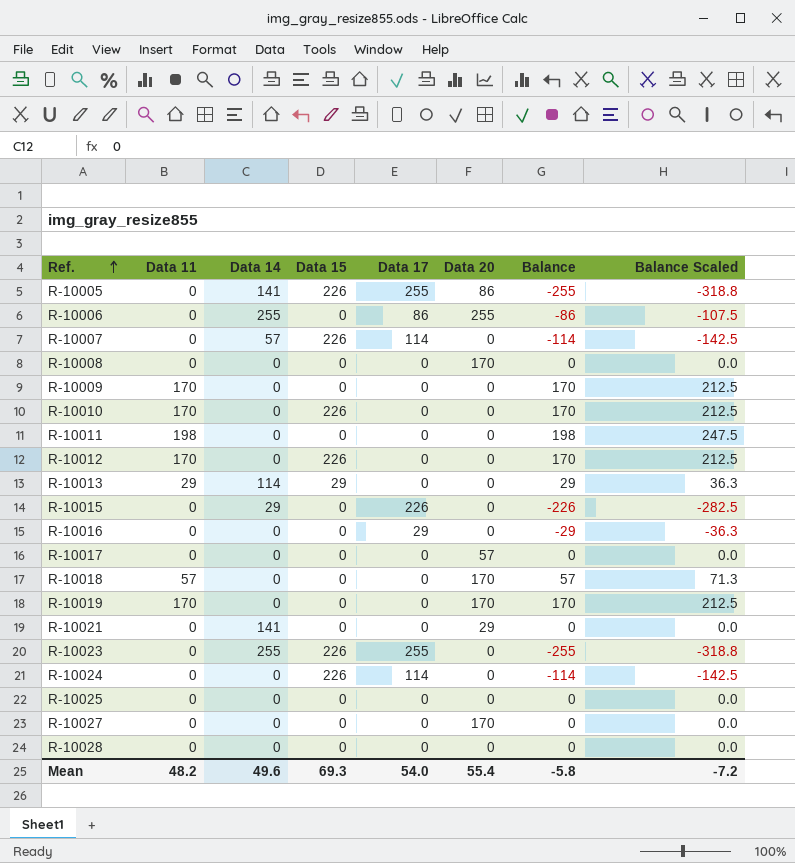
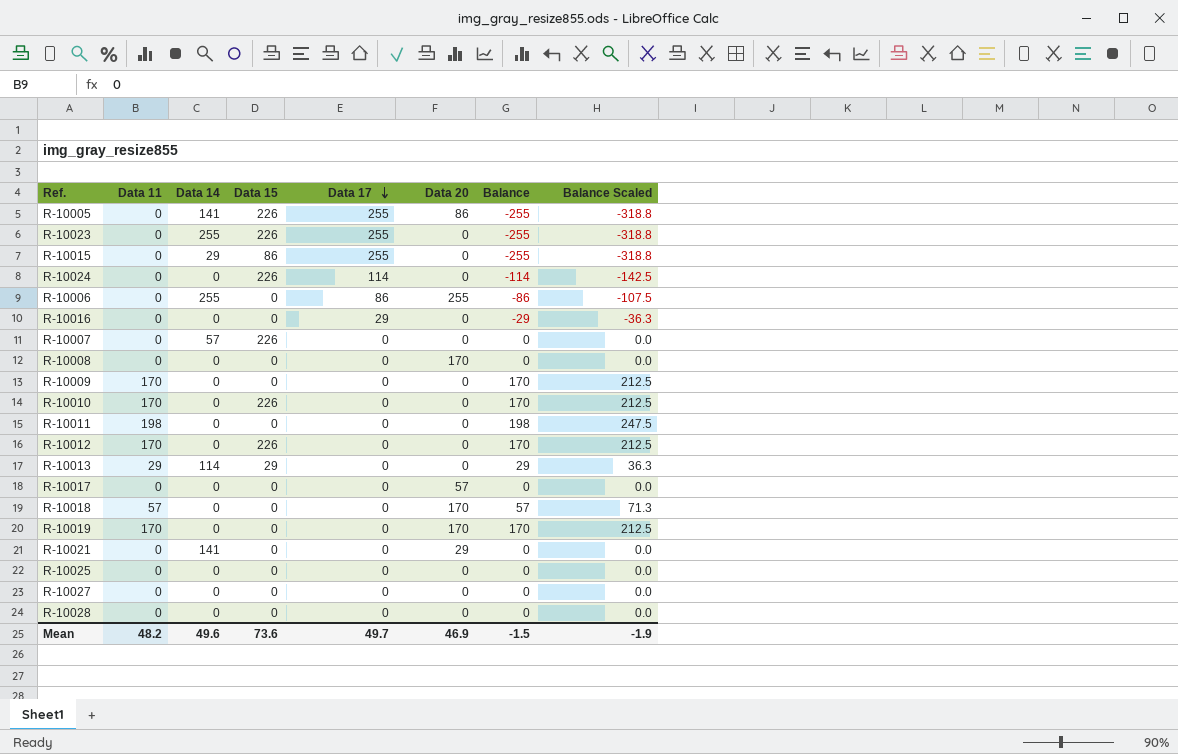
row order: Ref. ascending -> Data 17 descending
R-10015 | Data 15: 0 -> 86
R-10015 | Data 17: 226 -> 255
R-10015 | Balance: -226 -> -255
R-10015 | Balance Scaled: -282.5 -> -318.8
R-10007 | Data 17: 114 -> 0
R-10007 | Balance: -114 -> 0
R-10007 | Balance Scaled: -142.5 -> 0.0
R-10027 | Data 20: 170 -> 0
Mean | Data 15: 69.3 -> 73.6
Mean | Data 17: 54.0 -> 49.7
Mean | Data 20: 55.4 -> 46.9
Mean | Balance: -5.8 -> -1.5
Mean | Balance Scaled: -7.2 -> -1.9

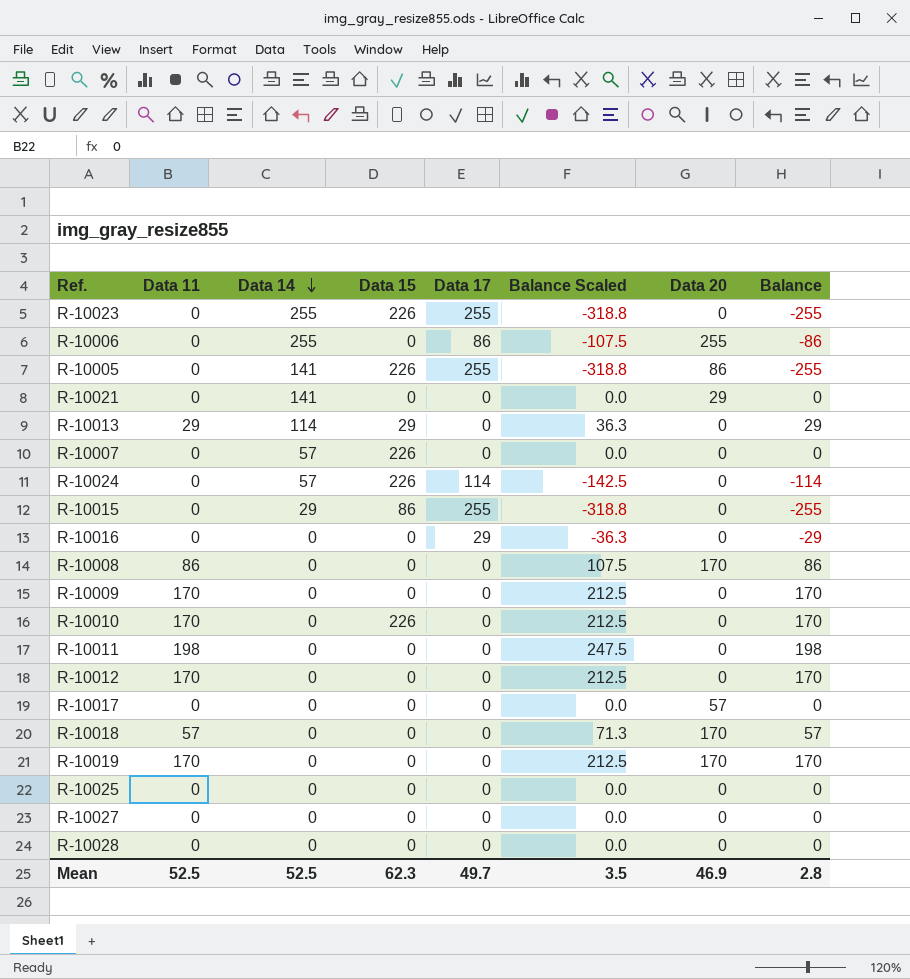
row order: Data 17 descending -> Data 14 descending
column Balance Scaled | position: 8 -> 6
R-10024 | Data 14: 0 -> 57
R-10008 | Data 11: 0 -> 86
R-10008 | Balance Scaled: 0.0 -> 107.5
R-10008 | Balance: 0 -> 86
R-10012 | Data 15: 226 -> 0
Mean | Data 11: 48.2 -> 52.5
Mean | Data 14: 49.6 -> 52.5
Mean | Data 15: 73.6 -> 62.3
Mean | Balance Scaled: -1.9 -> 3.5
Mean | Balance: -1.5 -> 2.8

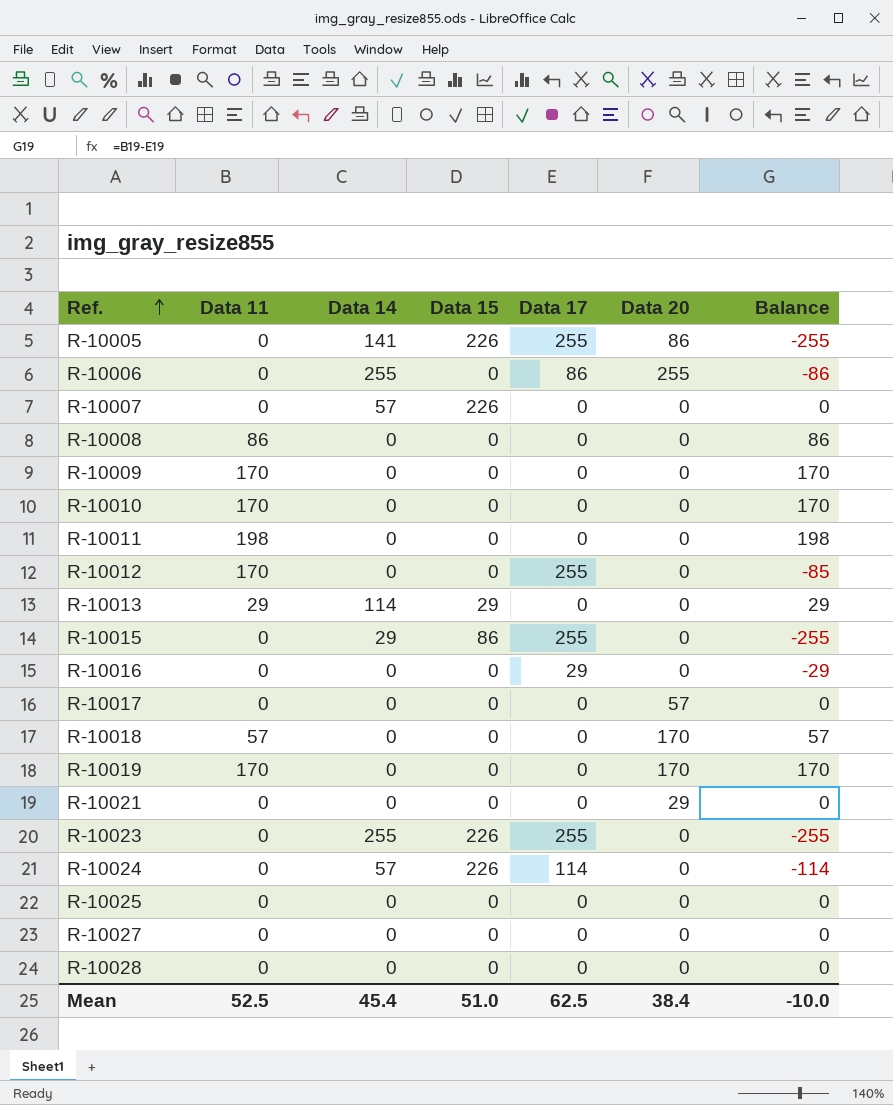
row order: Data 14 descending -> Ref. ascending
column Balance Scaled | formula: [Balance] * 1.25 -> none
R-10008 | Data 20: 170 -> 0
R-10010 | Data 15: 226 -> 0
R-10012 | Data 17: 0 -> 255
R-10012 | Balance: 170 -> -85
R-10021 | Data 14: 141 -> 0
Mean | Data 14: 52.5 -> 45.4
Mean | Data 15: 62.3 -> 51.0
Mean | Data 17: 49.7 -> 62.5
Mean | Data 20: 46.9 -> 38.4
Mean | Balance: 2.8 -> -10.0

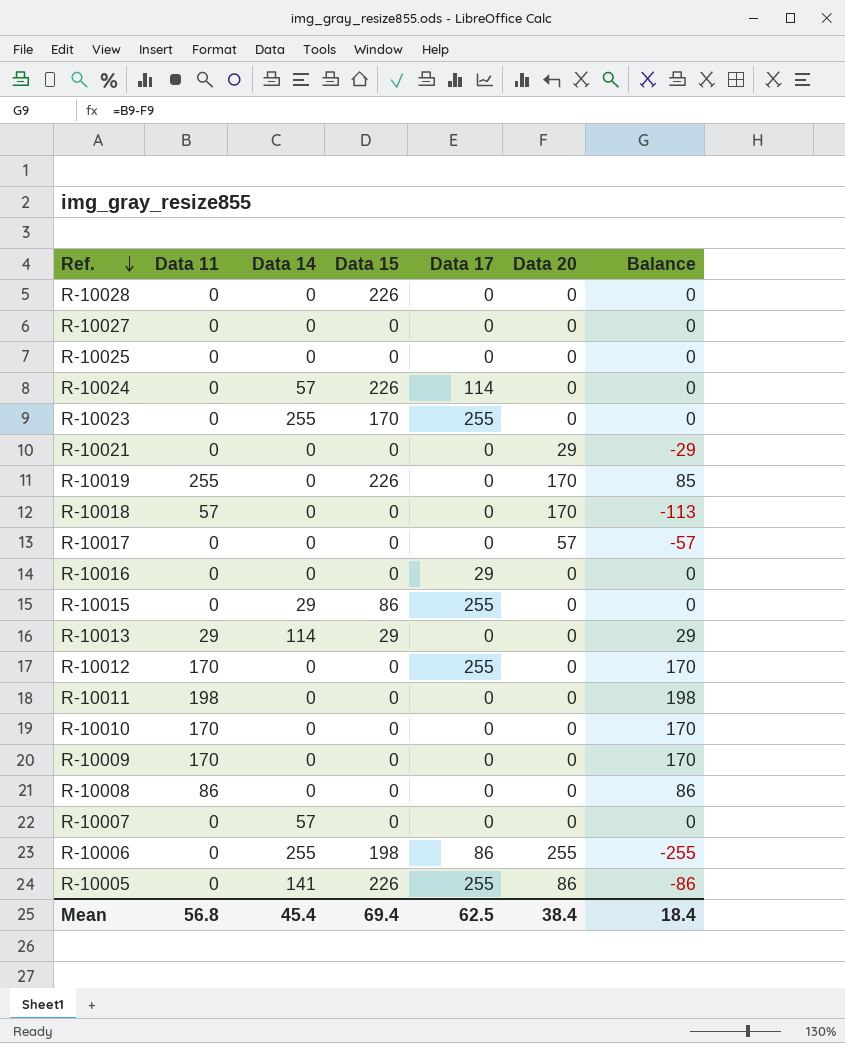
row order: Ref. ascending -> Ref. descending
column Balance | formula: [Data 11] - [Data 17] -> [Data 11] - [Data 20]
R-10028 | Data 15: 0 -> 226
R-10023 | Data 15: 226 -> 170
R-10019 | Data 11: 170 -> 255
R-10019 | Data 15: 0 -> 226
R-10007 | Data 15: 226 -> 0
R-10006 | Data 15: 0 -> 198
Mean | Data 11: 52.5 -> 56.8
Mean | Data 15: 51.0 -> 69.4
Mean | Balance: -10.0 -> 18.4

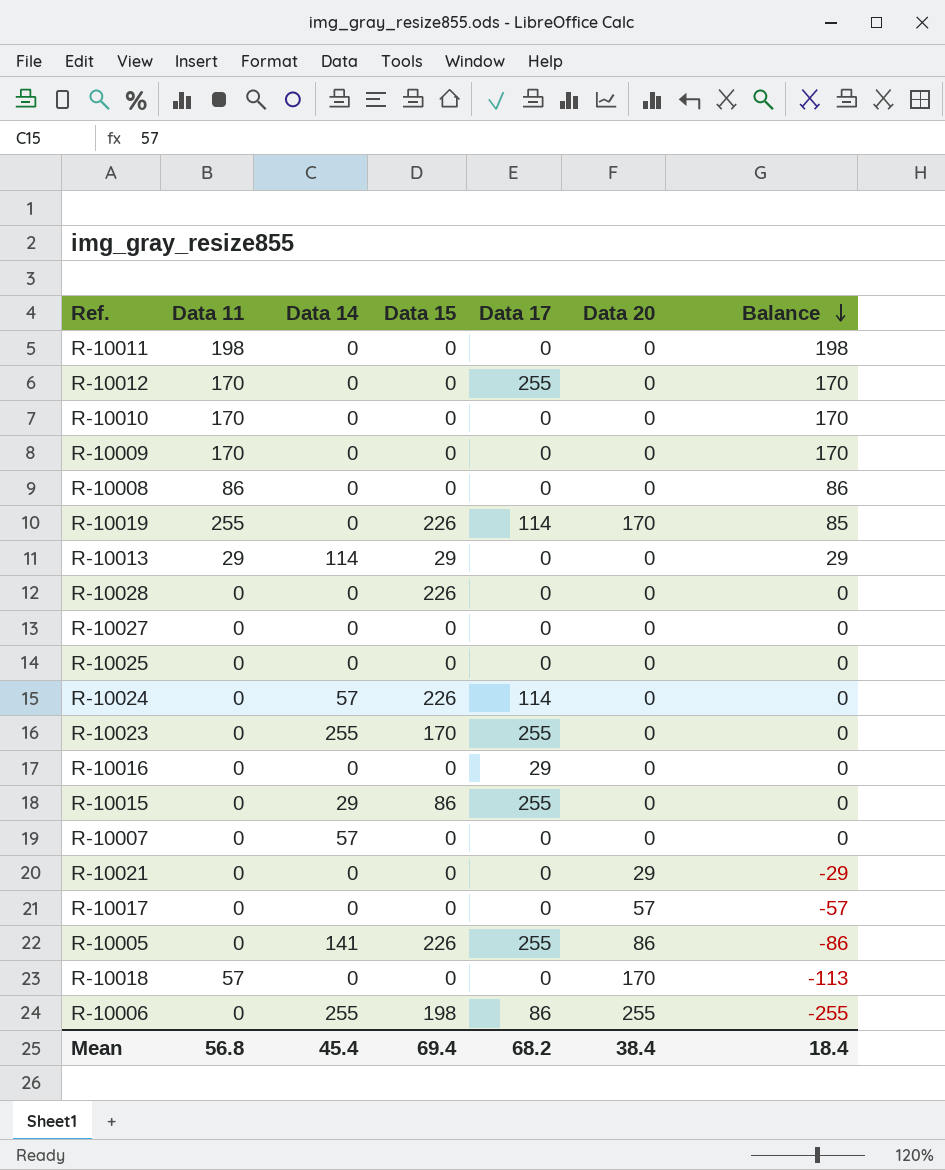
row order: Ref. descending -> Balance descending
R-10019 | Data 17: 0 -> 114
Mean | Data 17: 62.5 -> 68.2

